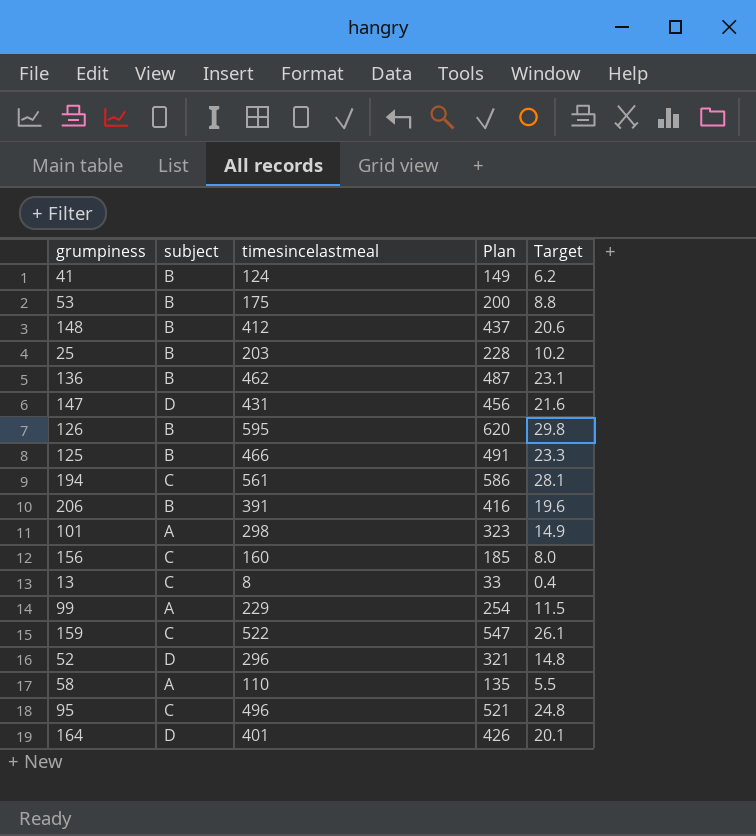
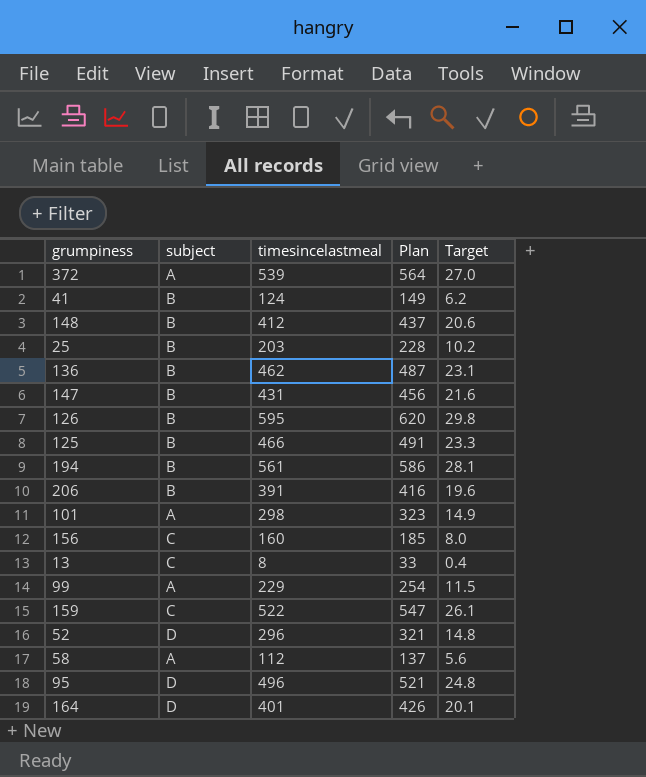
row 53: B | 175 | 200 | 8.8 -> none
row 372: none -> A | 539 | 564 | 27.0
147 | subject: D -> B
194 | subject: C -> B
58 | timesincelastmeal: 110 -> 112
58 | Plan: 135 -> 137
58 | Target: 5.5 -> 5.6
95 | subject: C -> D

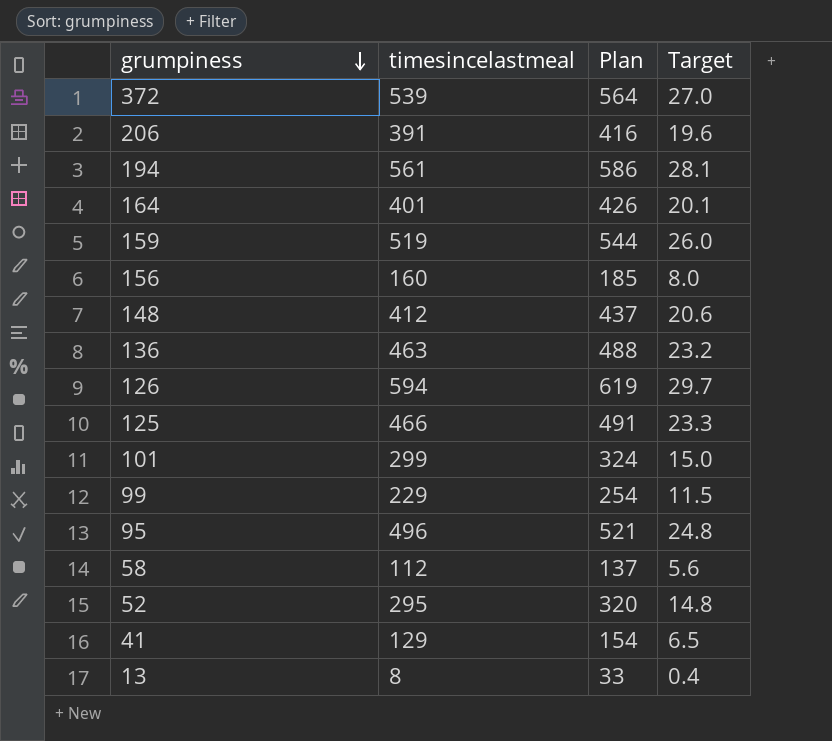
row order: none -> grumpiness descending
column subject | position: 2 -> none
row 25: B | 203 | 228 | 10.2 -> none
row 147: B | 431 | 456 | 21.6 -> none
159 | timesincelastmeal: 522 -> 519
159 | Plan: 547 -> 544
159 | Target: 26.1 -> 26.0
136 | timesincelastmeal: 462 -> 463
136 | Plan: 487 -> 488
136 | Target: 23.1 -> 23.2
126 | timesincelastmeal: 595 -> 594
126 | Plan: 620 -> 619
126 | Target: 29.8 -> 29.7
101 | timesincelastmeal: 298 -> 299
101 | Plan: 323 -> 324
101 | Target: 14.9 -> 15.0
52 | timesincelastmeal: 296 -> 295
52 | Plan: 321 -> 320
41 | timesincelastmeal: 124 -> 129
41 | Plan: 149 -> 154
41 | Target: 6.2 -> 6.5

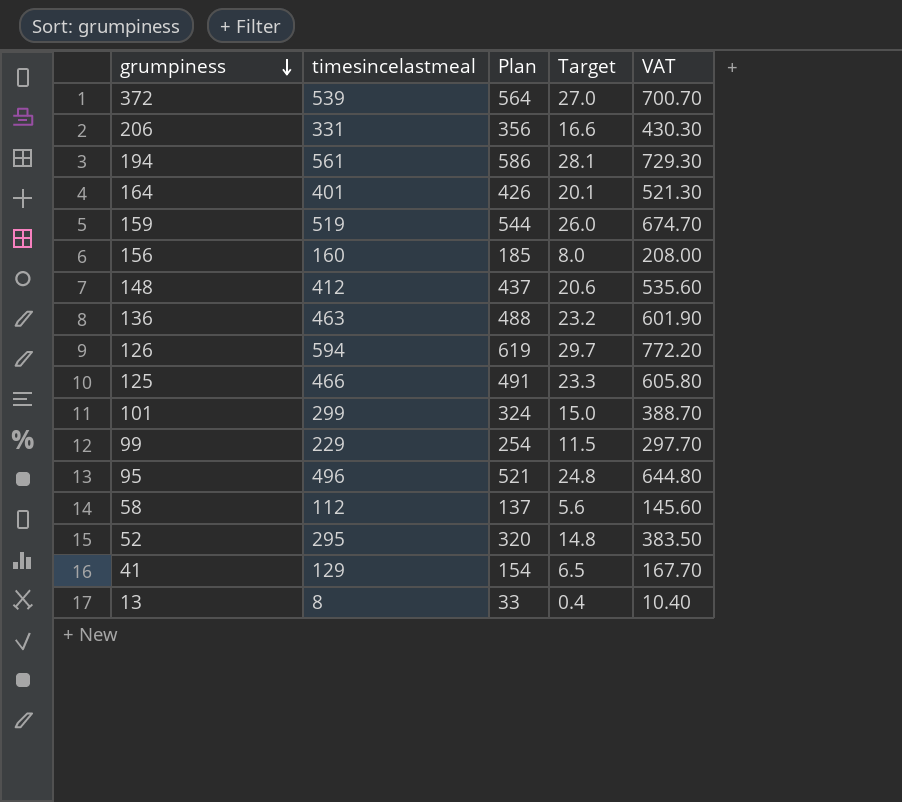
column VAT | formula: none -> [timesincelastmeal] * 1.3
206 | timesincelastmeal: 391 -> 331
206 | Plan: 416 -> 356
206 | Target: 19.6 -> 16.6

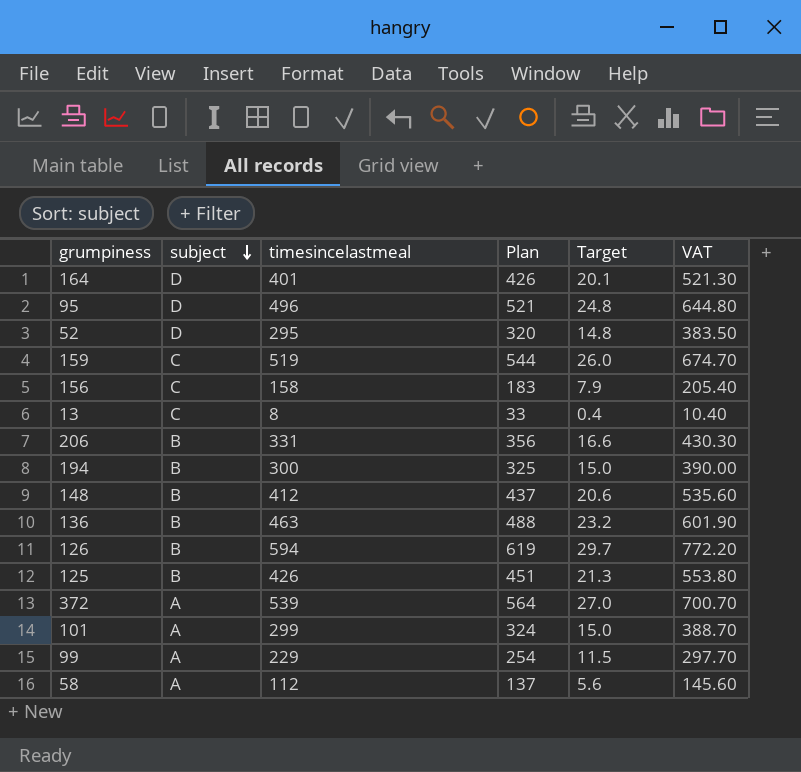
row order: grumpiness descending -> subject descending
column subject | position: none -> 2
row 41: 129 | 154 | 6.5 | 167.70 -> none
156 | timesincelastmeal: 160 -> 158
156 | Plan: 185 -> 183
156 | Target: 8.0 -> 7.9
156 | VAT: 208.00 -> 205.40
194 | timesincelastmeal: 561 -> 300
194 | Plan: 586 -> 325
194 | Target: 28.1 -> 15.0
194 | VAT: 729.30 -> 390.00
125 | timesincelastmeal: 466 -> 426
125 | Plan: 491 -> 451
125 | Target: 23.3 -> 21.3
125 | VAT: 605.80 -> 553.80

